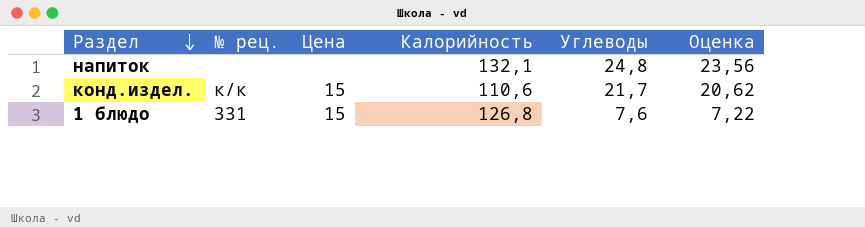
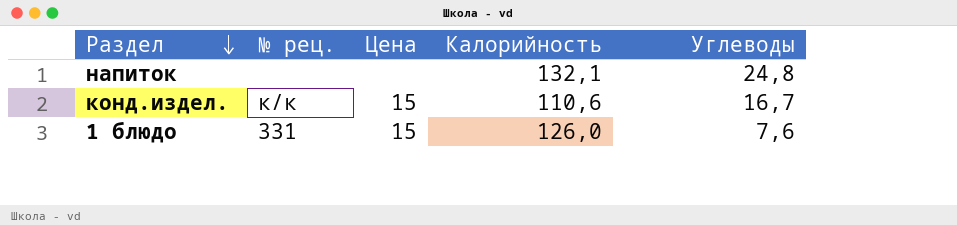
column Оценка | formula: [Углеводы] * 0,95 -> none
конд.издел. | Углеводы: 21,7 -> 16,7
1 блюдо | Калорийность: 126,8 -> 126,0

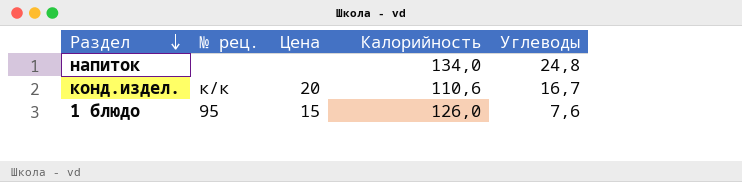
напиток | Калорийность: 132,1 -> 134,0
конд.издел. | Цена: 15 -> 20
1 блюдо | № рец.: 331 -> 95

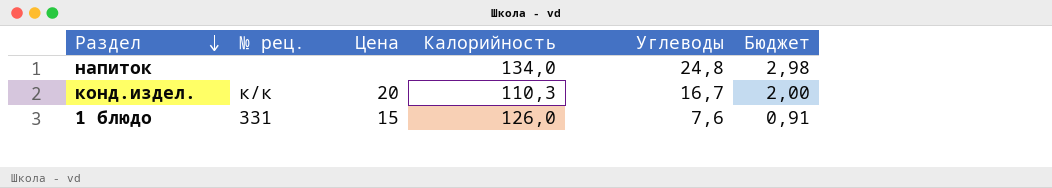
column Бюджет | formula: none -> [Углеводы] * 0,12
конд.издел. | Калорийность: 110,6 -> 110,3
1 блюдо | № рец.: 95 -> 331

